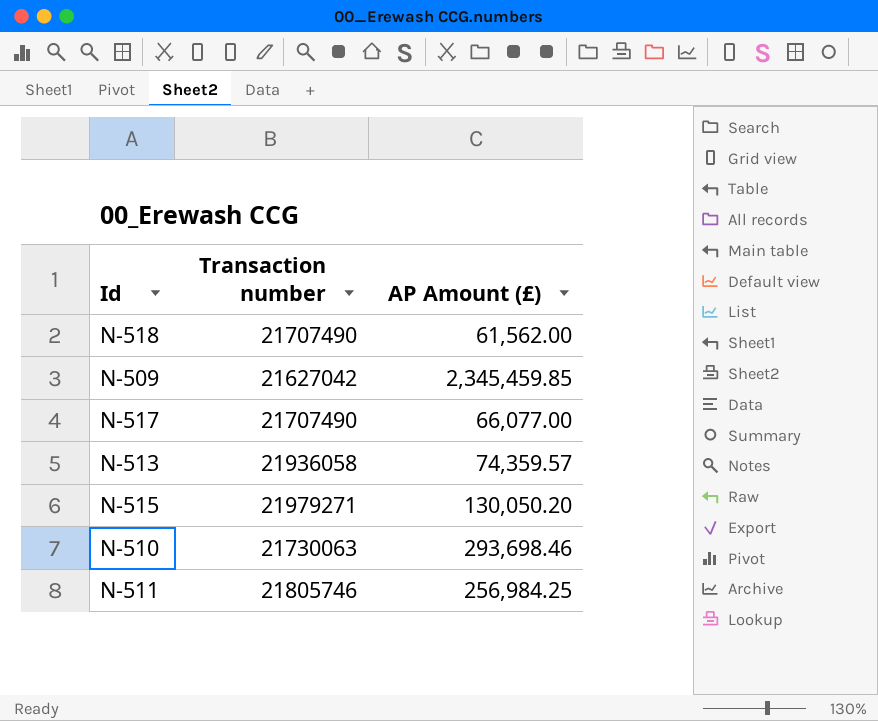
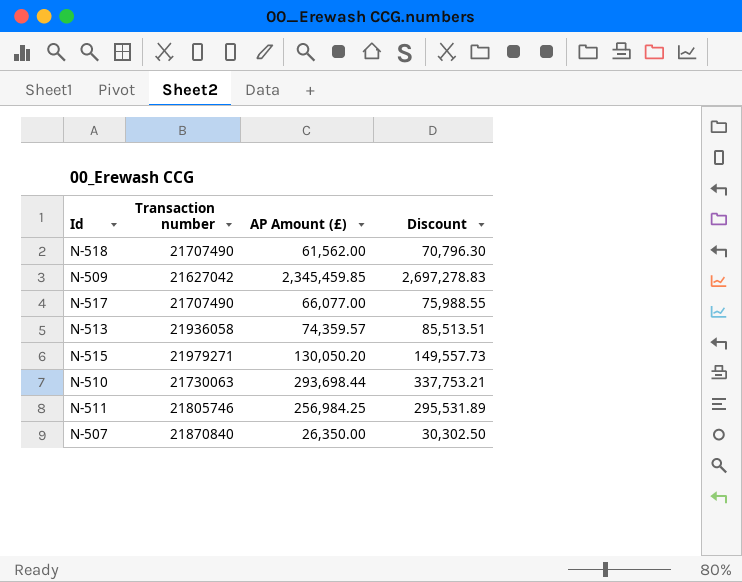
column Discount | formula: none -> [AP Amount (£)] * 1.15
N-510 | AP Amount (£): 293,698.46 -> 293,698.44
row N-507: none -> 21870840 | 26,350.00 | 30,302.50

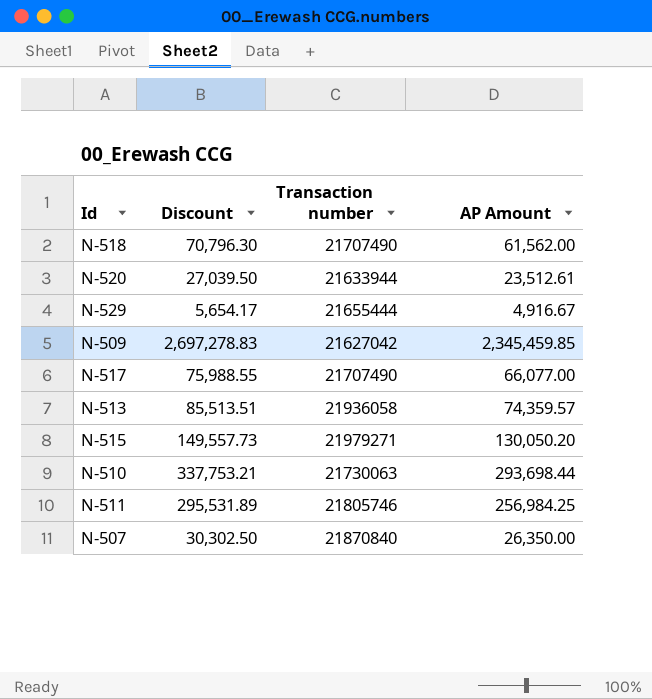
column Discount | position: 4 -> 2
column name: AP Amount (£) -> AP Amount
row N-520: none -> 27,039.50 | 21633944 | 23,512.61
row N-529: none -> 5,654.17 | 21655444 | 4,916.67

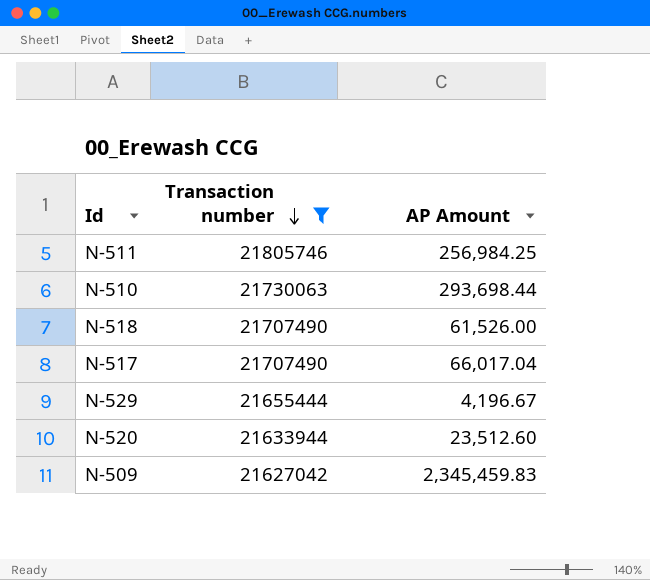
filter: none -> Transaction number <= 21805746
row order: none -> Transaction number descending
column Discount | formula: [AP Amount] * 1.15 -> none
N-518 | AP Amount: 61,562.00 -> 61,526.00
N-517 | AP Amount: 66,077.00 -> 66,017.04
N-529 | AP Amount: 4,916.67 -> 4,196.67
N-520 | AP Amount: 23,512.61 -> 23,512.60
N-509 | AP Amount: 2,345,459.85 -> 2,345,459.83

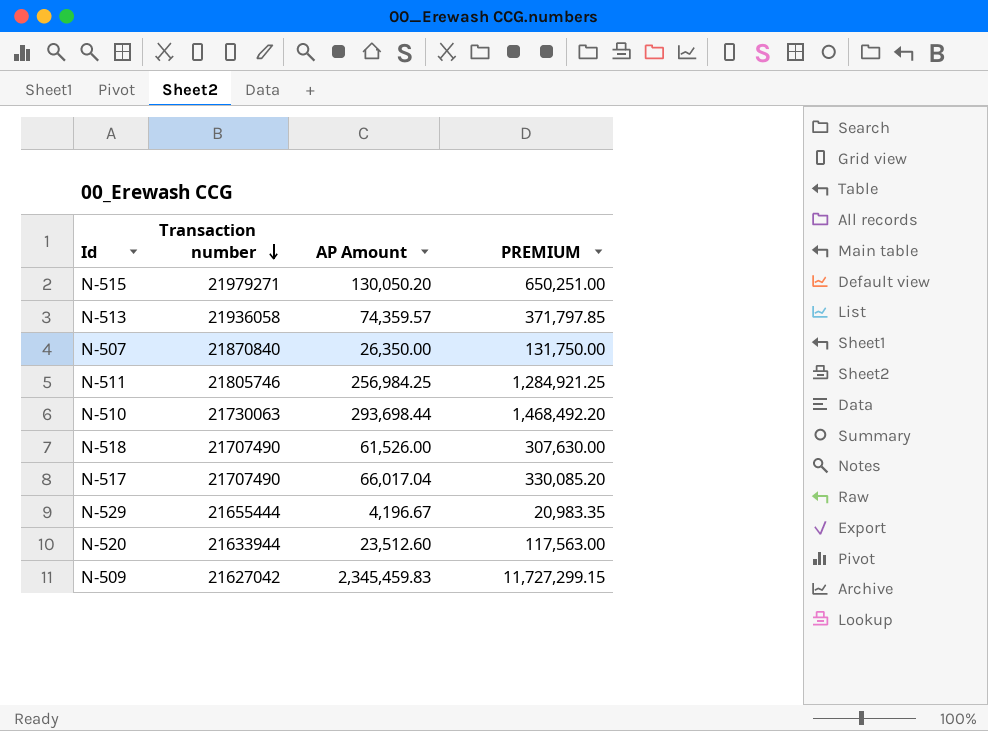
filter: Transaction number <= 21805746 -> none
column PREMIUM | formula: none -> [AP Amount] * 5

